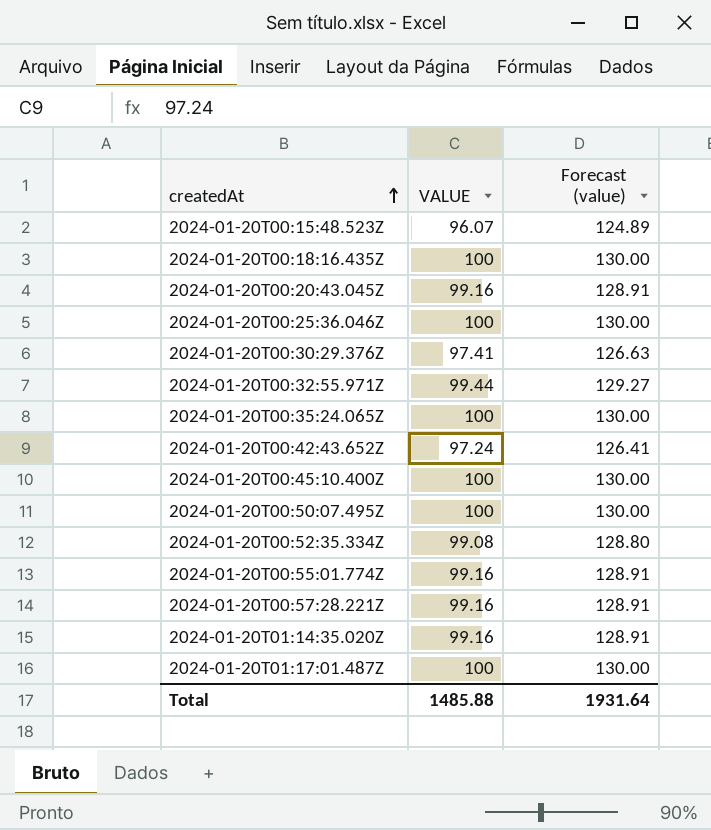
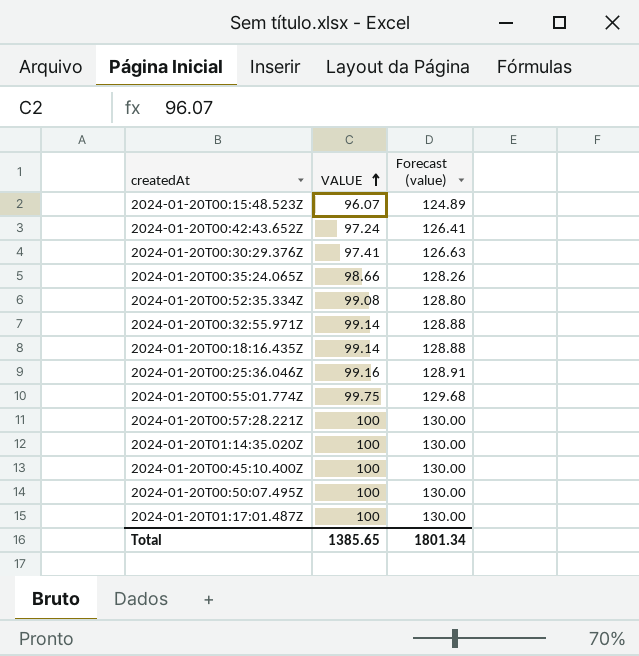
row order: createdAt ascending -> VALUE ascending
row 2024-01-20T00:20:43.045Z: 99.16 | 128.91 -> none
2024-01-20T00:35:24.065Z | VALUE: 100 -> 98.66
2024-01-20T00:35:24.065Z | Forecast (value): 130.00 -> 128.26
2024-01-20T00:32:55.971Z | VALUE: 99.44 -> 99.14
2024-01-20T00:32:55.971Z | Forecast (value): 129.27 -> 128.88
2024-01-20T00:18:16.435Z | VALUE: 100 -> 99.14
2024-01-20T00:18:16.435Z | Forecast (value): 130.00 -> 128.88
2024-01-20T00:25:36.046Z | VALUE: 100 -> 99.16
2024-01-20T00:25:36.046Z | Forecast (value): 130.00 -> 128.91
2024-01-20T00:55:01.774Z | VALUE: 99.16 -> 99.75
2024-01-20T00:55:01.774Z | Forecast (value): 128.91 -> 129.68
2024-01-20T00:57:28.221Z | VALUE: 99.16 -> 100
2024-01-20T00:57:28.221Z | Forecast (value): 128.91 -> 130.00
2024-01-20T01:14:35.020Z | VALUE: 99.16 -> 100
2024-01-20T01:14:35.020Z | Forecast (value): 128.91 -> 130.00
Total | VALUE: 1485.88 -> 1385.65
Total | Forecast (value): 1931.64 -> 1801.34

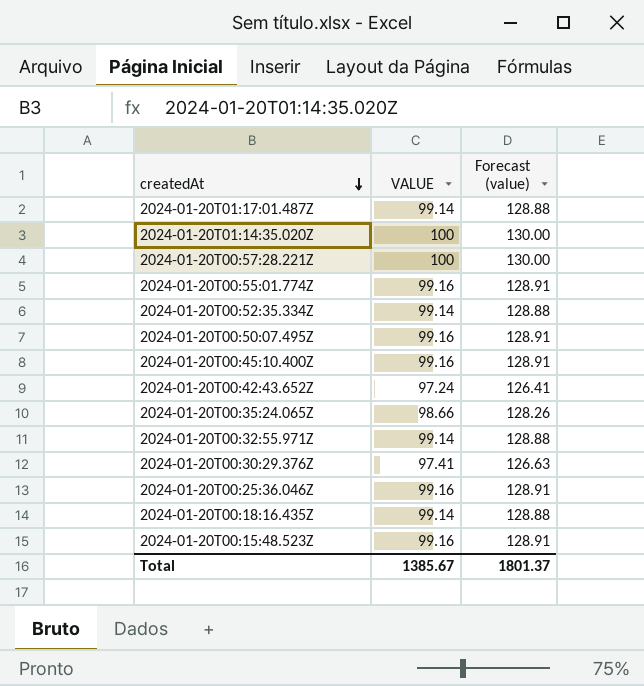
row order: VALUE ascending -> createdAt descending
2024-01-20T01:17:01.487Z | VALUE: 100 -> 99.14
2024-01-20T01:17:01.487Z | Forecast (value): 130.00 -> 128.88
2024-01-20T00:55:01.774Z | VALUE: 99.75 -> 99.16
2024-01-20T00:55:01.774Z | Forecast (value): 129.68 -> 128.91
2024-01-20T00:52:35.334Z | VALUE: 99.08 -> 99.14
2024-01-20T00:52:35.334Z | Forecast (value): 128.80 -> 128.88
2024-01-20T00:50:07.495Z | VALUE: 100 -> 99.16
2024-01-20T00:50:07.495Z | Forecast (value): 130.00 -> 128.91
2024-01-20T00:45:10.400Z | VALUE: 100 -> 99.16
2024-01-20T00:45:10.400Z | Forecast (value): 130.00 -> 128.91
2024-01-20T00:15:48.523Z | VALUE: 96.07 -> 99.16
2024-01-20T00:15:48.523Z | Forecast (value): 124.89 -> 128.91
Total | VALUE: 1385.65 -> 1385.67
Total | Forecast (value): 1801.34 -> 1801.37

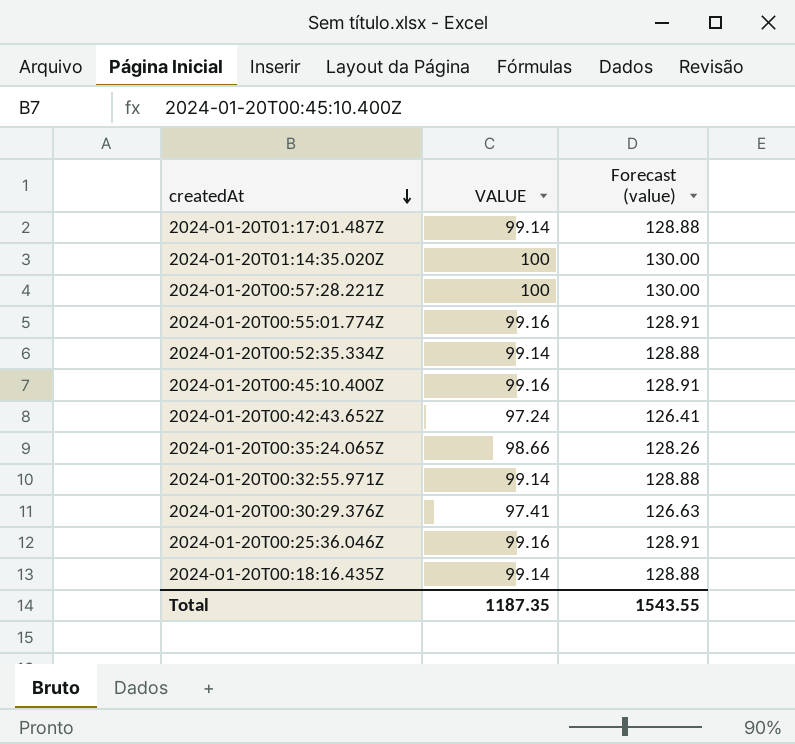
row 2024-01-20T00:50:07.495Z: 99.16 | 128.91 -> none
row 2024-01-20T00:15:48.523Z: 99.16 | 128.91 -> none
Total | VALUE: 1385.67 -> 1187.35
Total | Forecast (value): 1801.37 -> 1543.55

